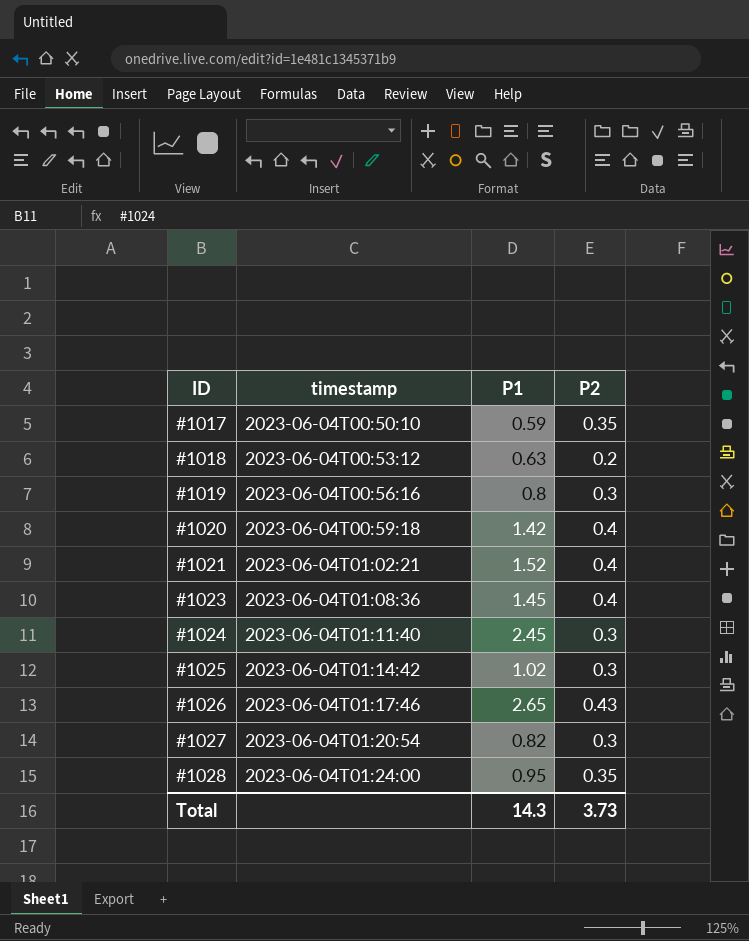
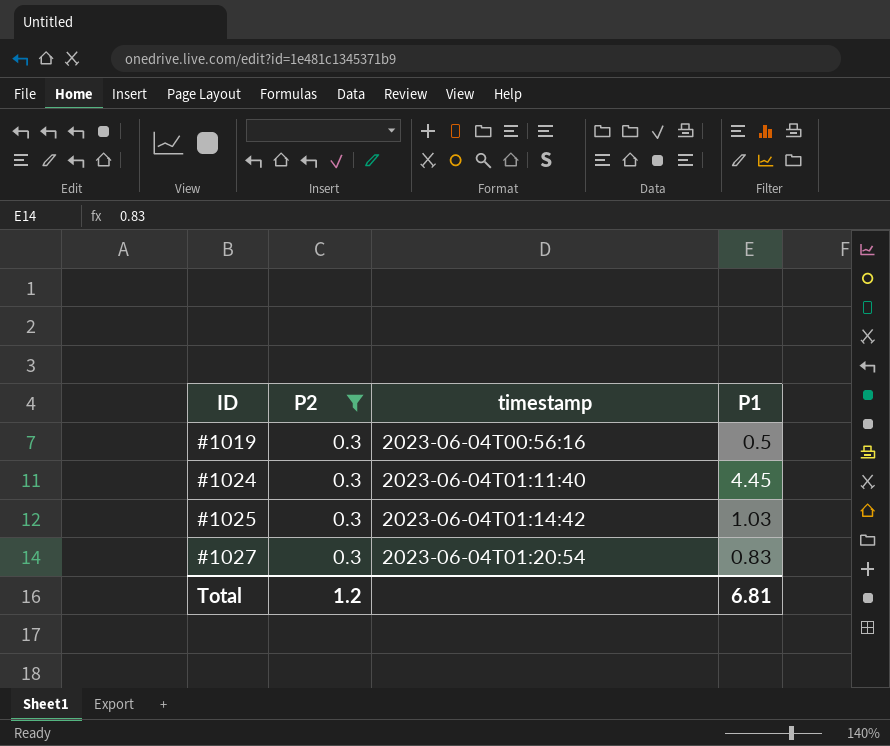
filter: none -> P2 = 0.3
column P2 | position: 4 -> 2
#1019 | P1: 0.8 -> 0.5
#1024 | P1: 2.45 -> 4.45
#1025 | P1: 1.02 -> 1.03
#1027 | P1: 0.82 -> 0.83
Total | P2: 3.73 -> 1.2
Total | P1: 14.3 -> 6.81

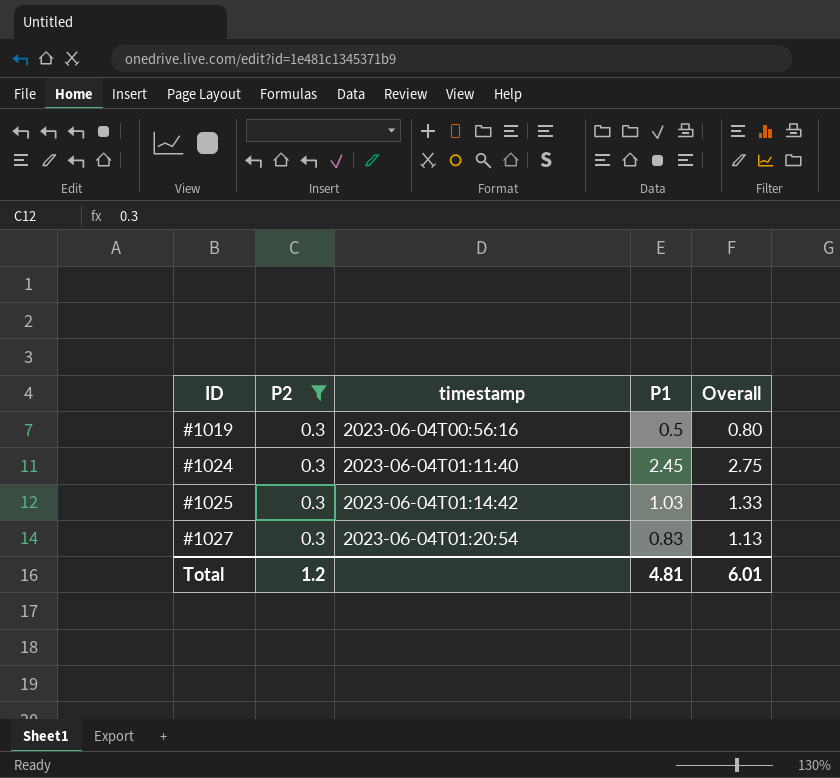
column Overall | formula: none -> [P2] + [P1]
#1024 | P1: 4.45 -> 2.45
Total | P1: 6.81 -> 4.81

